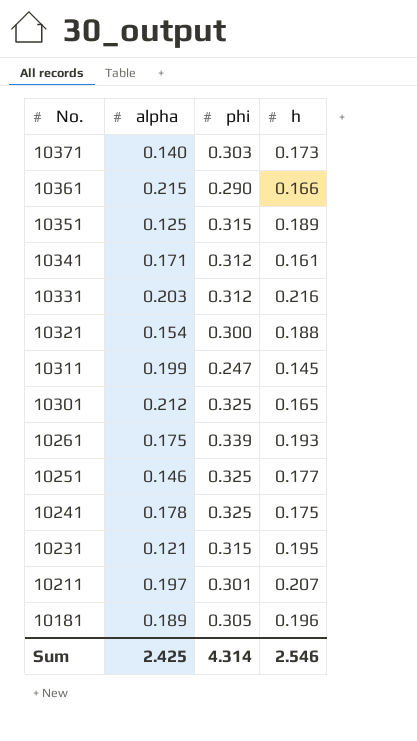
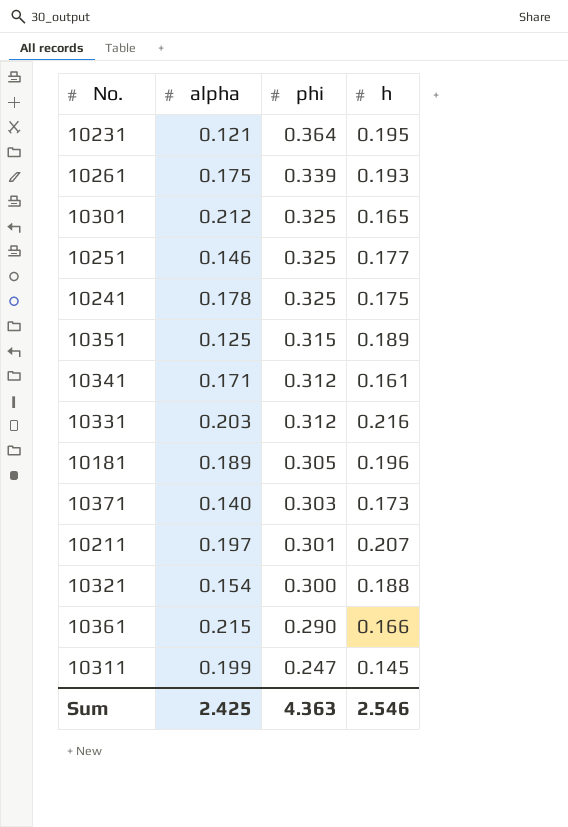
row order: No. descending -> phi descending
10231 | phi: 0.315 -> 0.364
Sum | phi: 4.314 -> 4.363

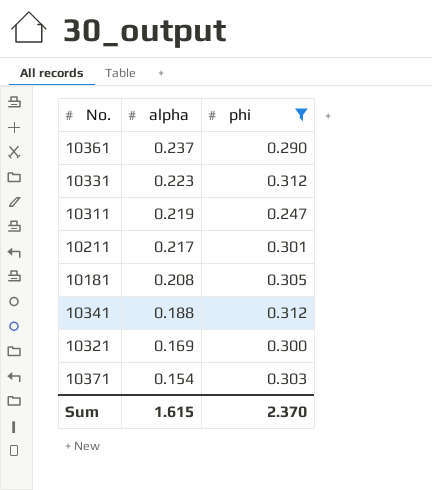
filter: none -> phi <= 0.312
row order: phi descending -> alpha descending
column h | position: 4 -> none
10361 | alpha: 0.215 -> 0.237
10331 | alpha: 0.203 -> 0.223
10311 | alpha: 0.199 -> 0.219
10211 | alpha: 0.197 -> 0.217
10181 | alpha: 0.189 -> 0.208
10341 | alpha: 0.171 -> 0.188
10321 | alpha: 0.154 -> 0.169
10371 | alpha: 0.140 -> 0.154
Sum | alpha: 2.425 -> 1.615
Sum | phi: 4.363 -> 2.370

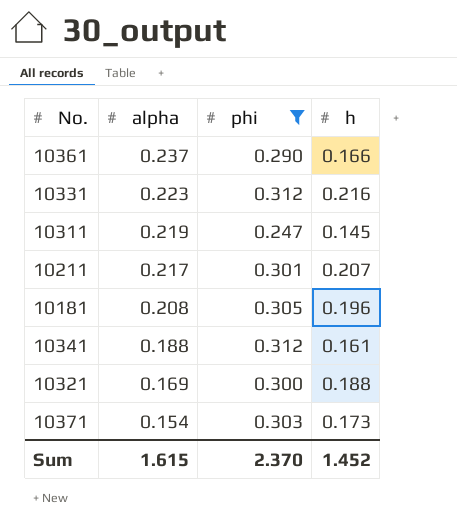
column h | position: none -> 4

